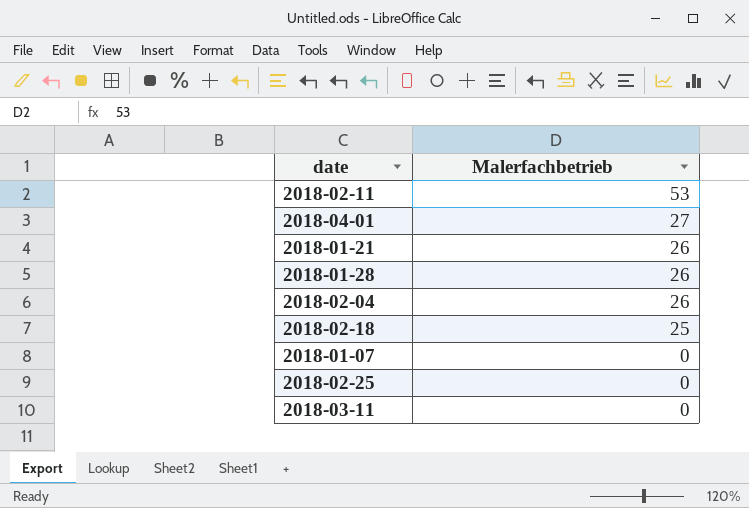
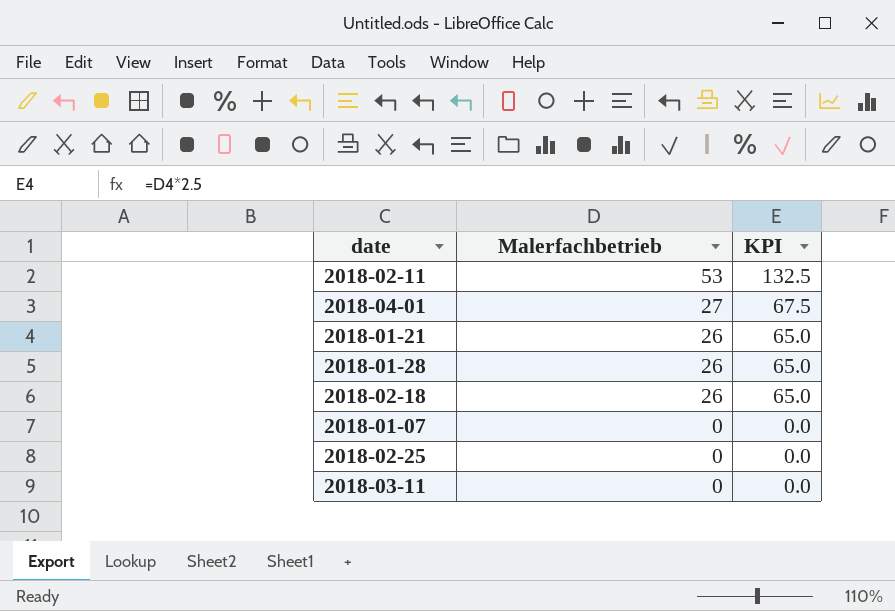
column KPI | formula: none -> [Malerfachbetrieb] * 2.5
row 2018-02-04: 26 -> none
2018-02-18 | Malerfachbetrieb: 25 -> 26

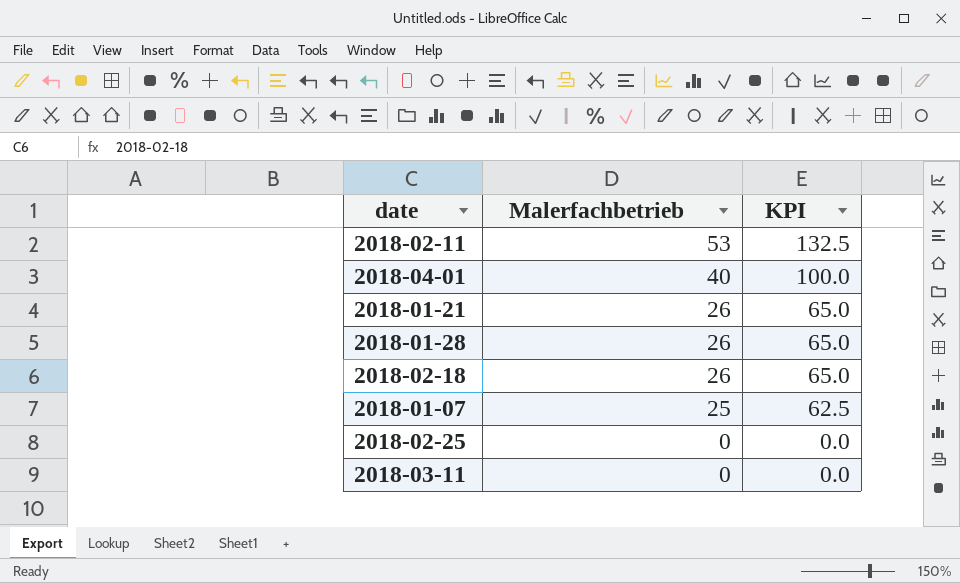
2018-04-01 | Malerfachbetrieb: 27 -> 40
2018-04-01 | KPI: 67.5 -> 100.0
2018-01-07 | Malerfachbetrieb: 0 -> 25
2018-01-07 | KPI: 0.0 -> 62.5

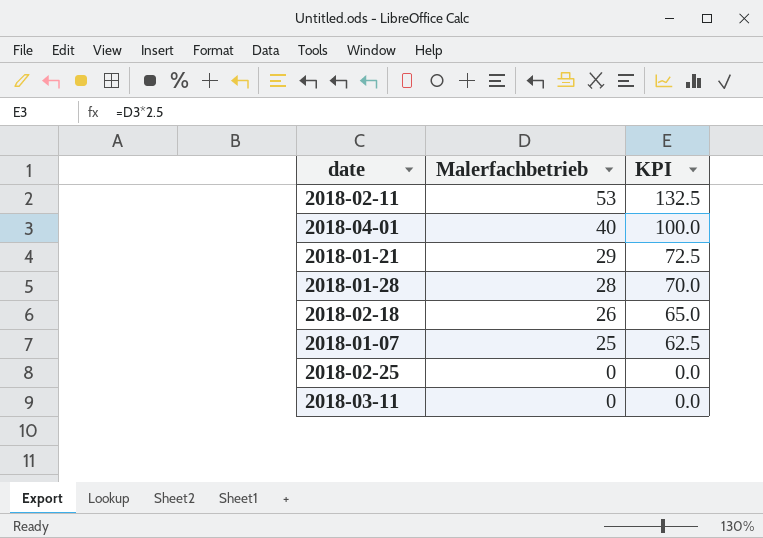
2018-01-21 | Malerfachbetrieb: 26 -> 29
2018-01-21 | KPI: 65.0 -> 72.5
2018-01-28 | Malerfachbetrieb: 26 -> 28
2018-01-28 | KPI: 65.0 -> 70.0

